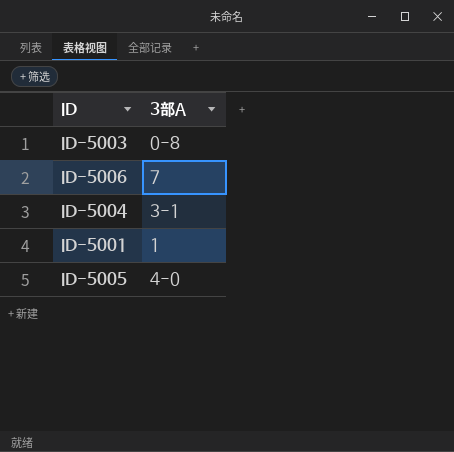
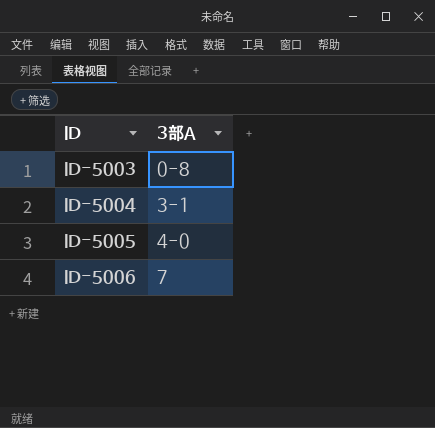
row order: none -> ID ascending
row ID-5001: 1 -> none

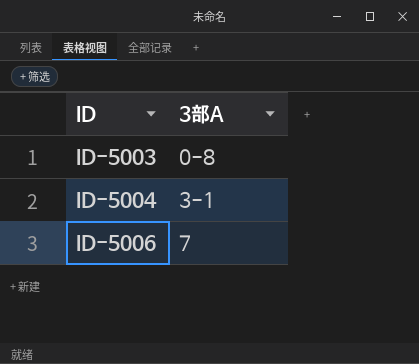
row ID-5005: 4-0 -> none

